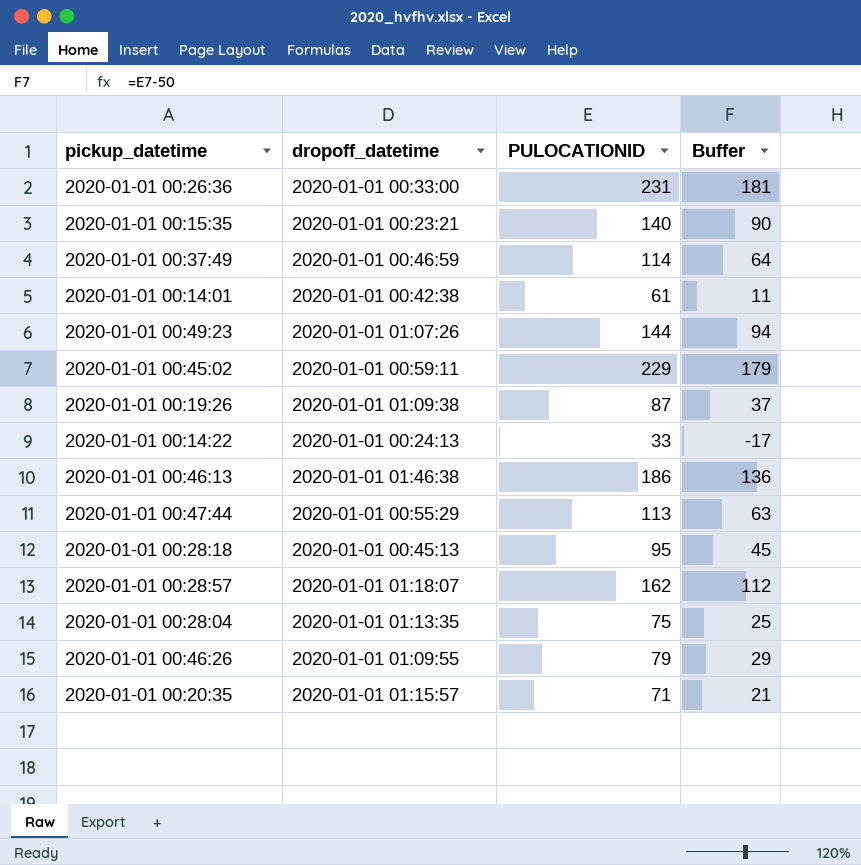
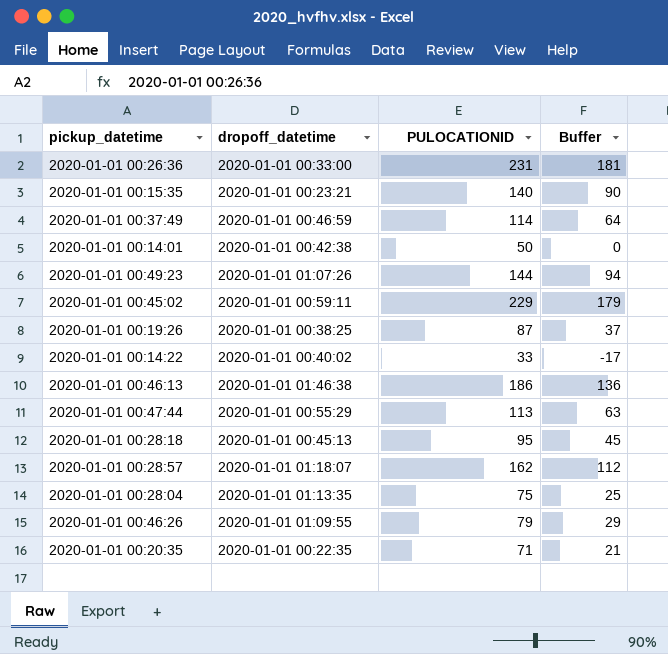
2020-01-01 00:14:01 | PULOCATIONID: 61 -> 50
2020-01-01 00:14:01 | Buffer: 11 -> 0
2020-01-01 00:19:26 | dropoff_datetime: 2020-01-01 01:09:38 -> 2020-01-01 00:38:25
2020-01-01 00:14:22 | dropoff_datetime: 2020-01-01 00:24:13 -> 2020-01-01 00:40:02
2020-01-01 00:20:35 | dropoff_datetime: 2020-01-01 01:15:57 -> 2020-01-01 00:22:35

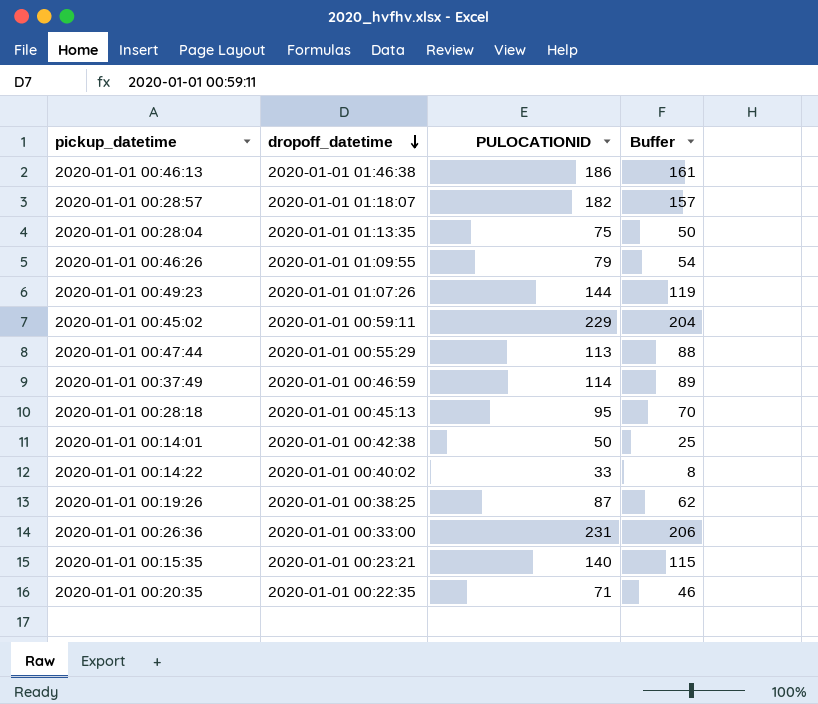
row order: none -> dropoff_datetime descending
column Buffer | formula: [PULOCATIONID] - 50 -> [PULOCATIONID] - 25
2020-01-01 00:28:57 | PULOCATIONID: 162 -> 182

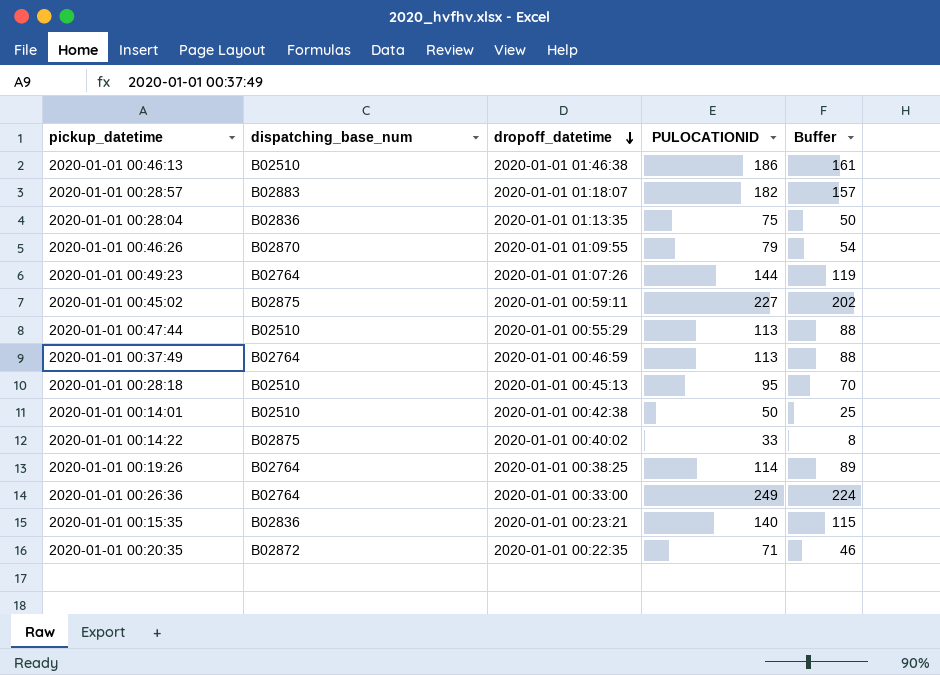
column dispatching_base_num | position: none -> 2
2020-01-01 00:45:02 | PULOCATIONID: 229 -> 227
2020-01-01 00:45:02 | Buffer: 204 -> 202
2020-01-01 00:37:49 | PULOCATIONID: 114 -> 113
2020-01-01 00:37:49 | Buffer: 89 -> 88
2020-01-01 00:19:26 | PULOCATIONID: 87 -> 114
2020-01-01 00:19:26 | Buffer: 62 -> 89
2020-01-01 00:26:36 | PULOCATIONID: 231 -> 249
2020-01-01 00:26:36 | Buffer: 206 -> 224

